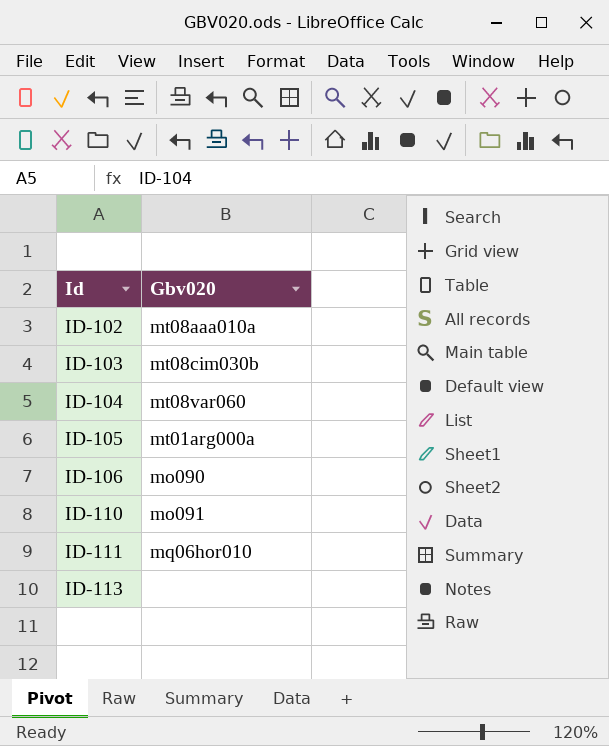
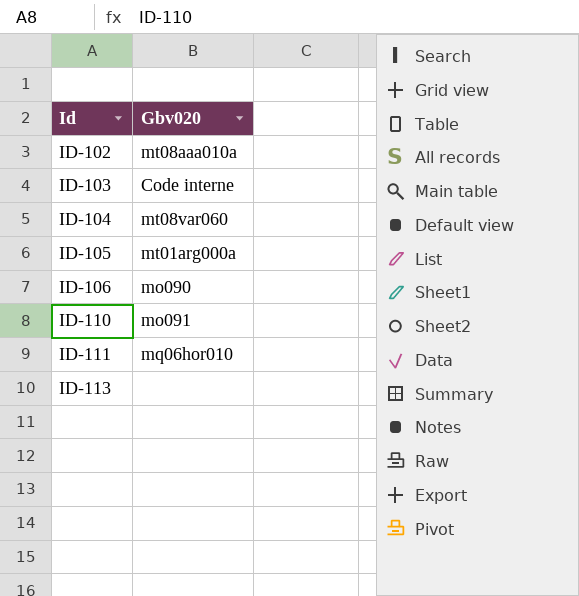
ID-103 | Gbv020: mt08cim030b -> Code interne

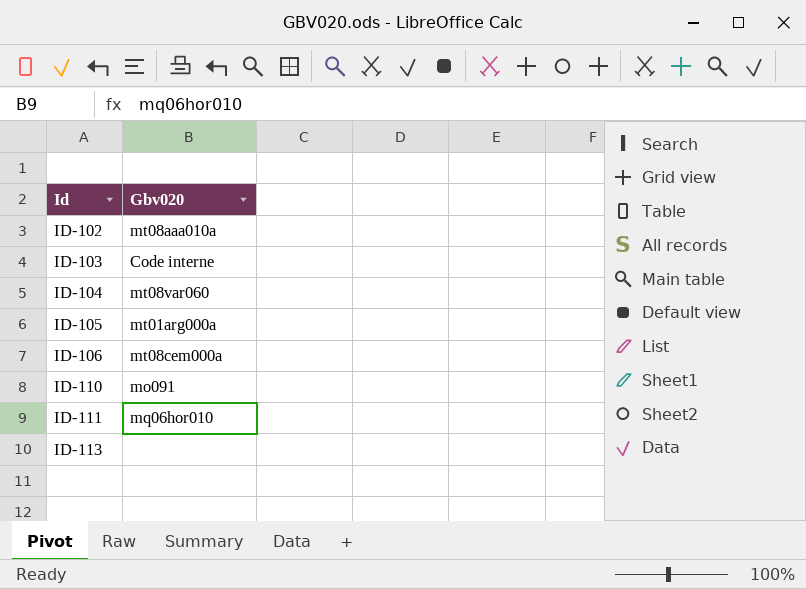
ID-106 | Gbv020: mo090 -> mt08cem000a

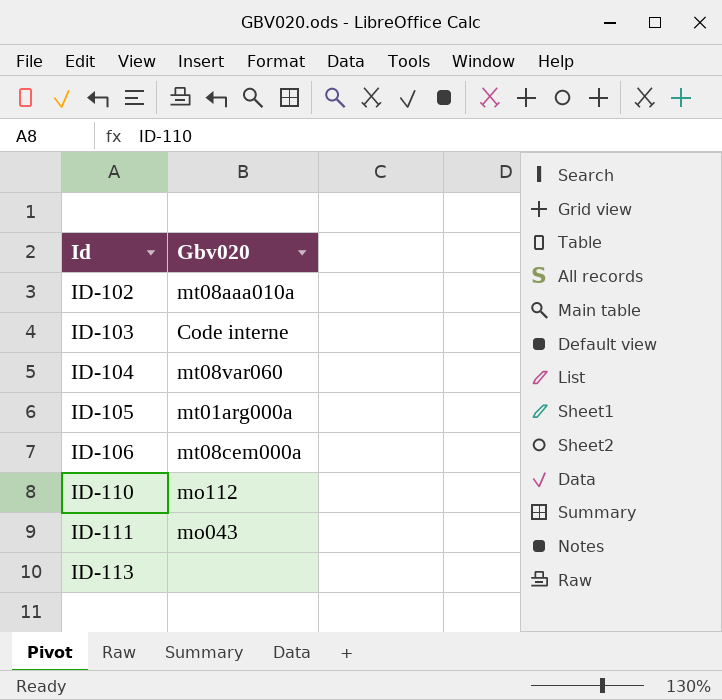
ID-110 | Gbv020: mo091 -> mo112
ID-111 | Gbv020: mq06hor010 -> mo043

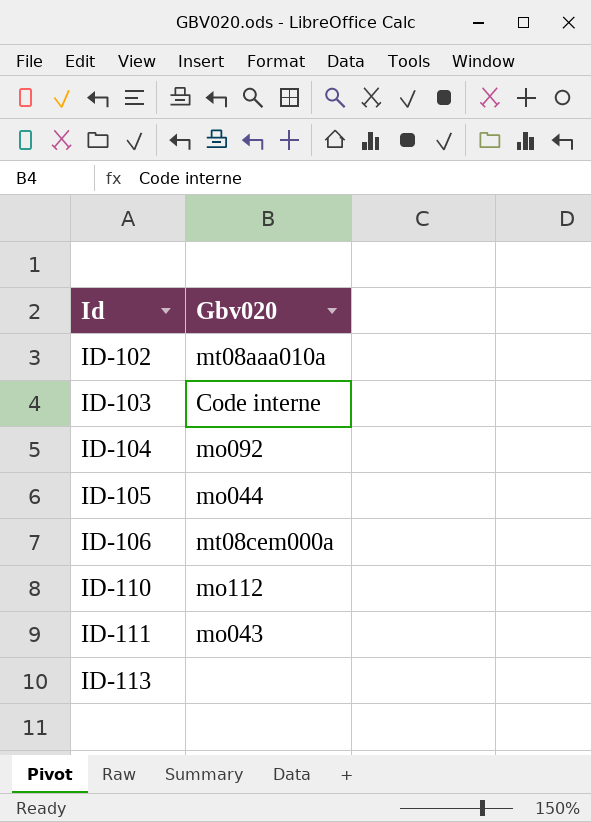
ID-104 | Gbv020: mt08var060 -> mo092
ID-105 | Gbv020: mt01arg000a -> mo044

